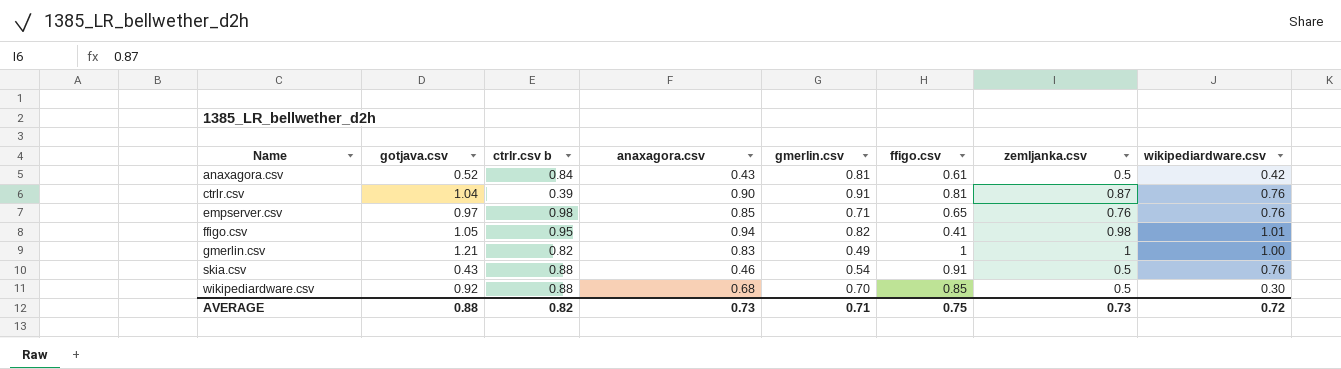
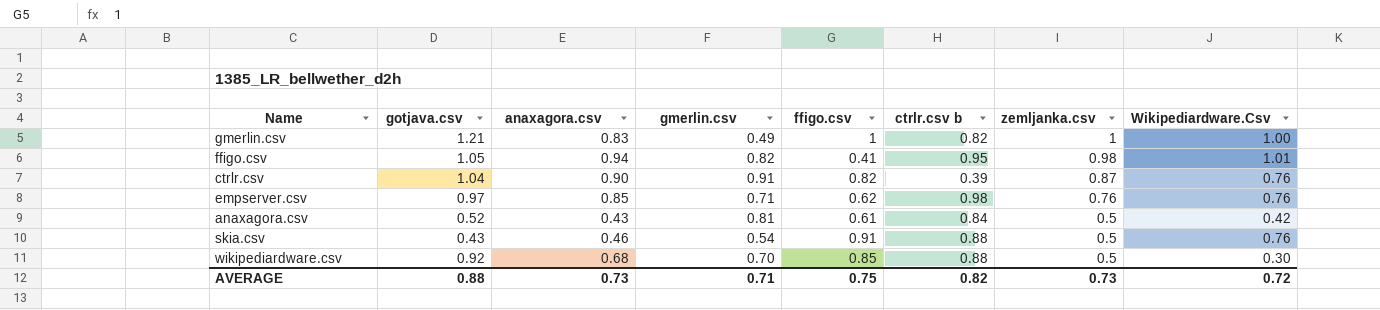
row order: Name ascending -> zemljanka.csv descending
column ctrlr.csv b | position: 3 -> 6
column name: wikipediardware.csv -> Wikipediardware.Csv
ctrlr.csv | ffigo.csv: 0.81 -> 0.82
empserver.csv | ffigo.csv: 0.65 -> 0.62

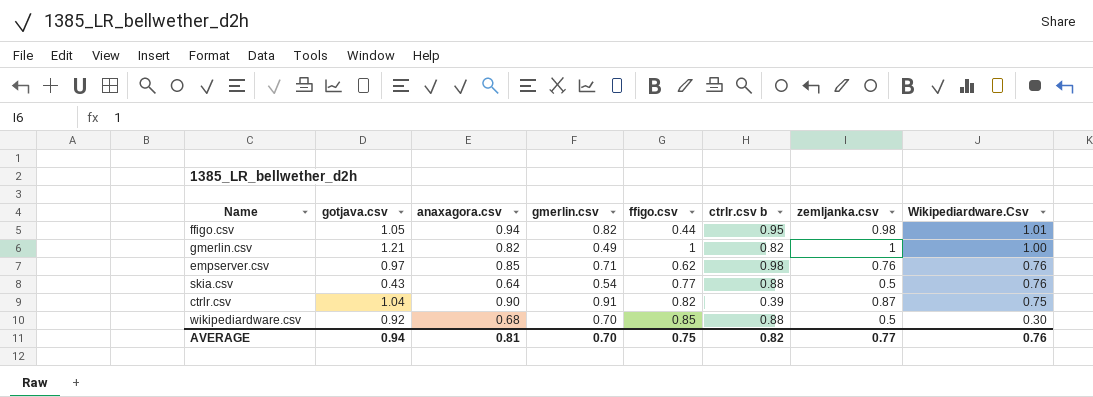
row order: zemljanka.csv descending -> Wikipediardware.Csv descending
row anaxagora.csv: 0.52 | 0.43 | 0.81 | 0.61 | 0.84 | 0.5 | 0.42 -> none
ffigo.csv | ffigo.csv: 0.41 -> 0.44
gmerlin.csv | anaxagora.csv: 0.83 -> 0.82
skia.csv | anaxagora.csv: 0.46 -> 0.64
skia.csv | ffigo.csv: 0.91 -> 0.77
ctrlr.csv | Wikipediardware.Csv: 0.76 -> 0.75
AVERAGE | gotjava.csv: 0.88 -> 0.94
AVERAGE | anaxagora.csv: 0.73 -> 0.81
AVERAGE | gmerlin.csv: 0.71 -> 0.70
AVERAGE | zemljanka.csv: 0.73 -> 0.77
AVERAGE | Wikipediardware.Csv: 0.72 -> 0.76

